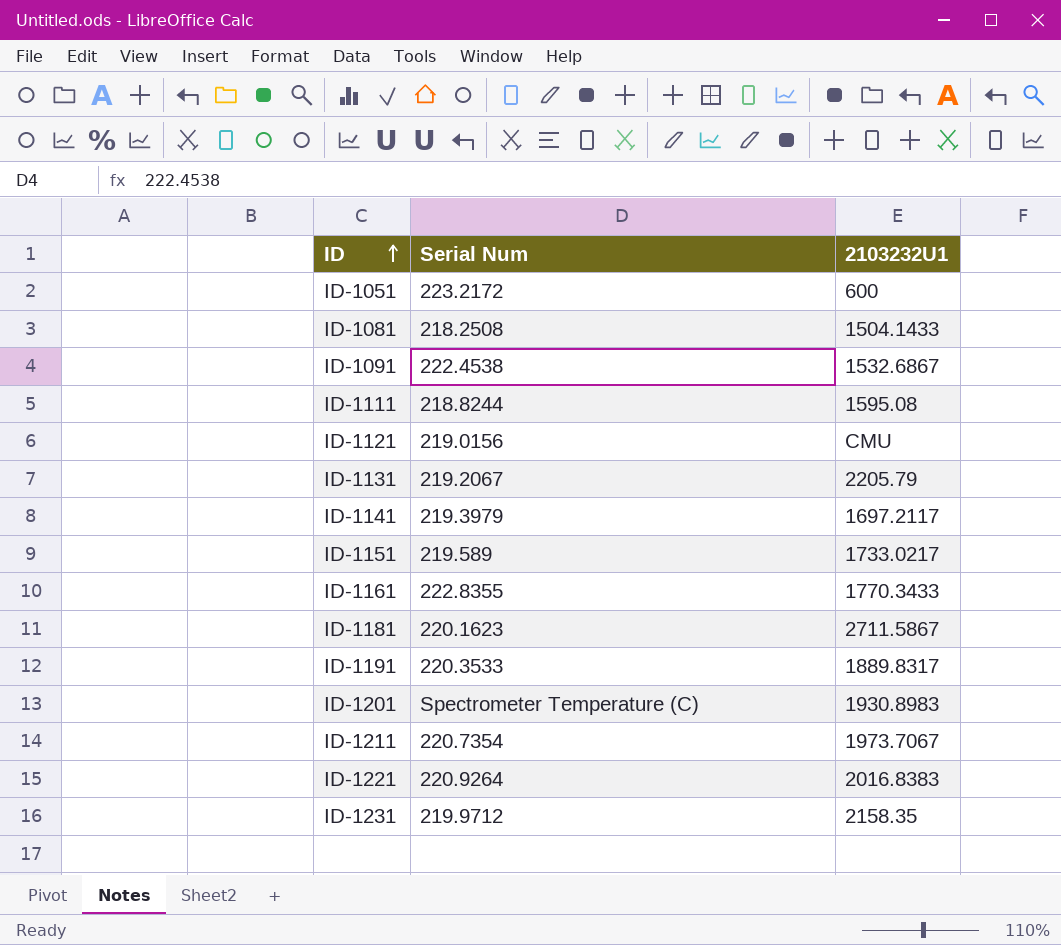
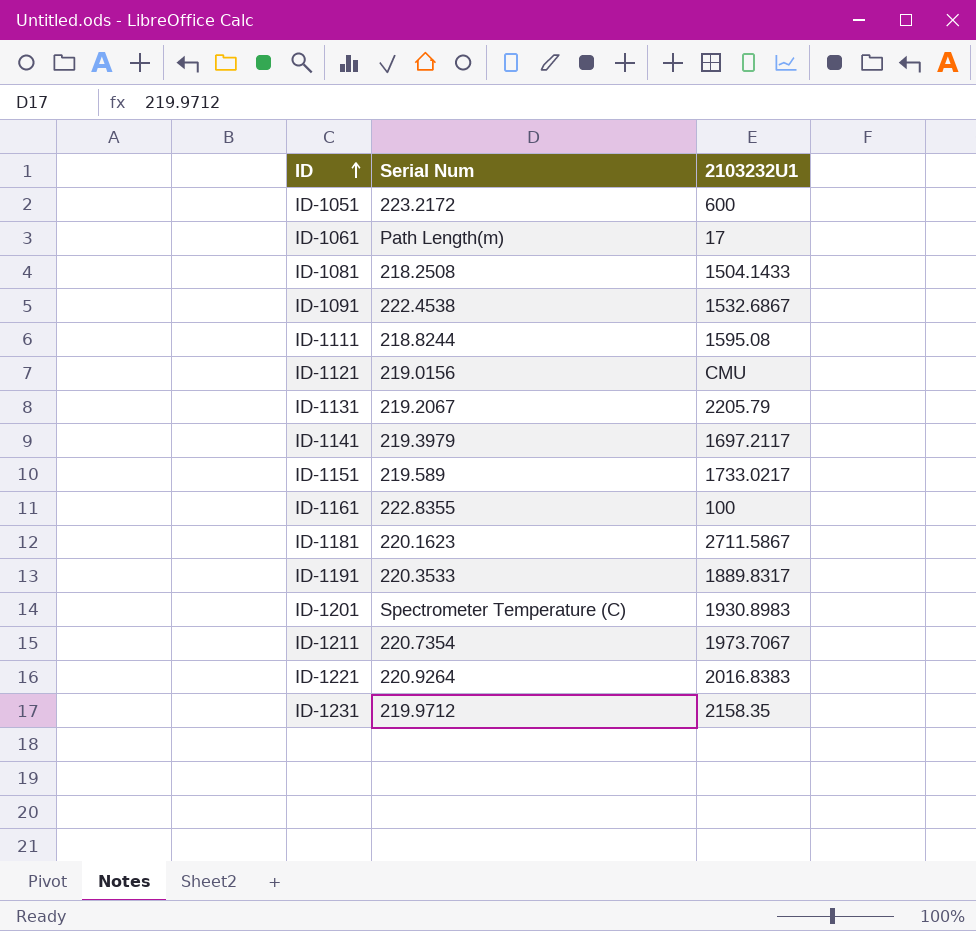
row ID-1061: none -> Path Length(m) | 17
ID-1161 | 2103232U1: 1770.3433 -> 100

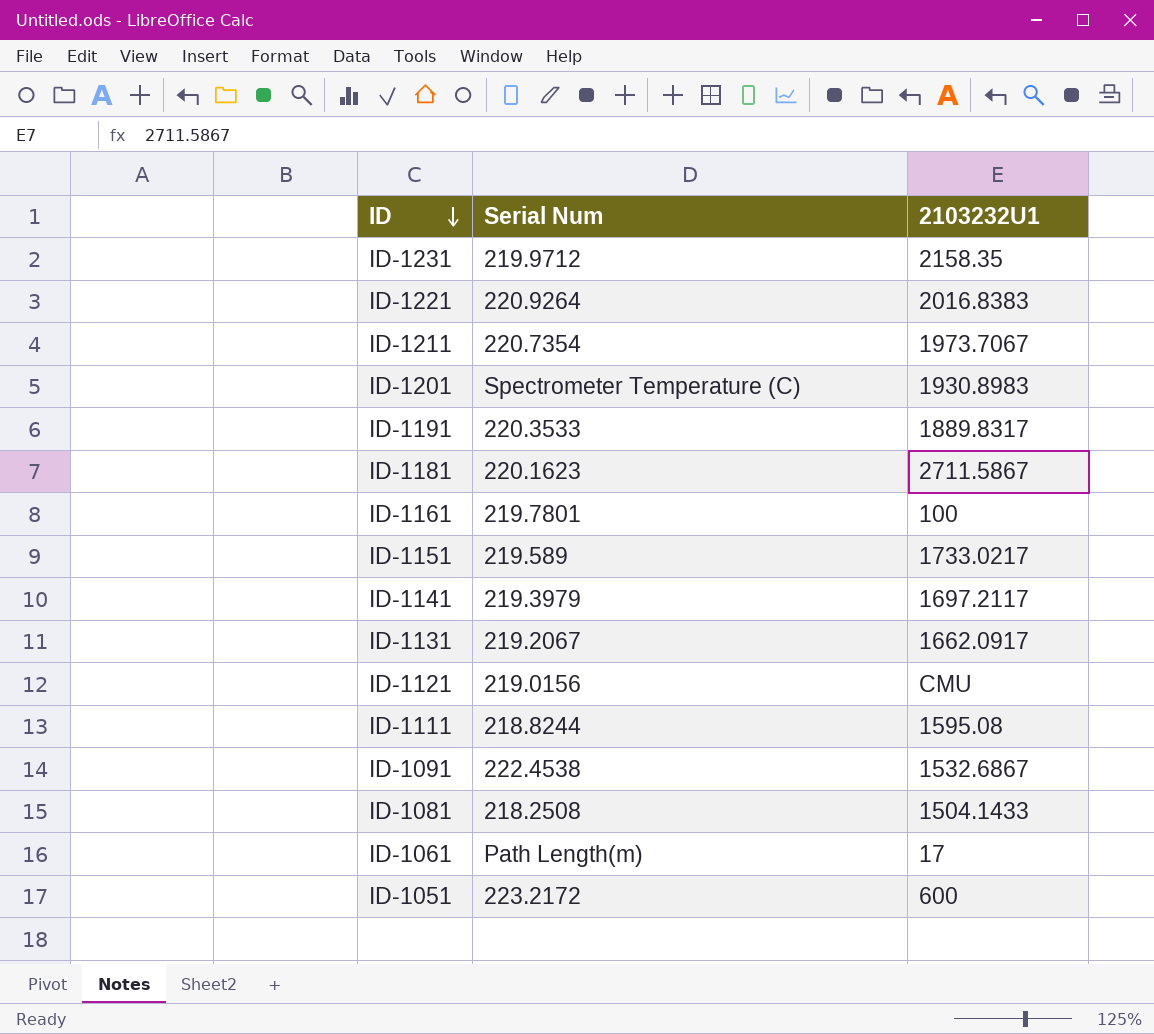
row order: ID ascending -> ID descending
ID-1161 | Serial Num: 222.8355 -> 219.7801
ID-1131 | 2103232U1: 2205.79 -> 1662.0917

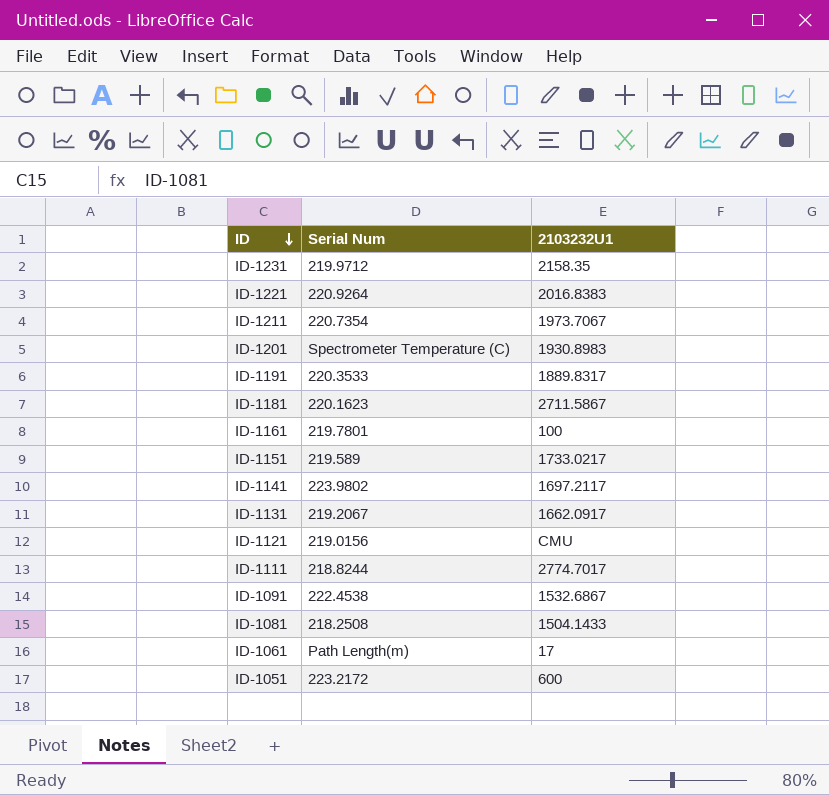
ID-1141 | Serial Num: 219.3979 -> 223.9802
ID-1111 | 2103232U1: 1595.08 -> 2774.7017

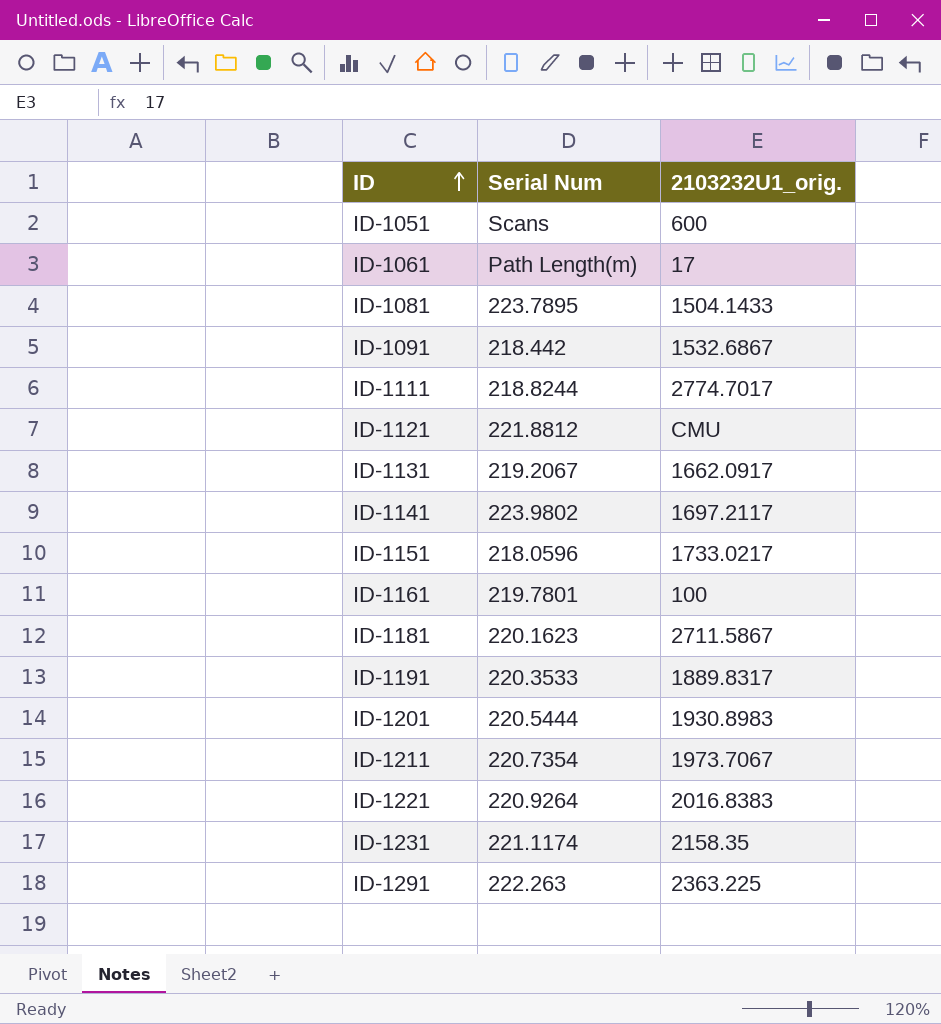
row order: ID descending -> ID ascending
column name: 2103232U1 -> 2103232U1_orig.
ID-1051 | Serial Num: 223.2172 -> Scans
ID-1081 | Serial Num: 218.2508 -> 223.7895
ID-1091 | Serial Num: 222.4538 -> 218.442
ID-1121 | Serial Num: 219.0156 -> 221.8812
ID-1151 | Serial Num: 219.589 -> 218.0596
ID-1201 | Serial Num: Spectrometer Temperature (C) -> 220.5444
ID-1231 | Serial Num: 219.9712 -> 221.1174
row ID-1291: none -> 222.263 | 2363.225

